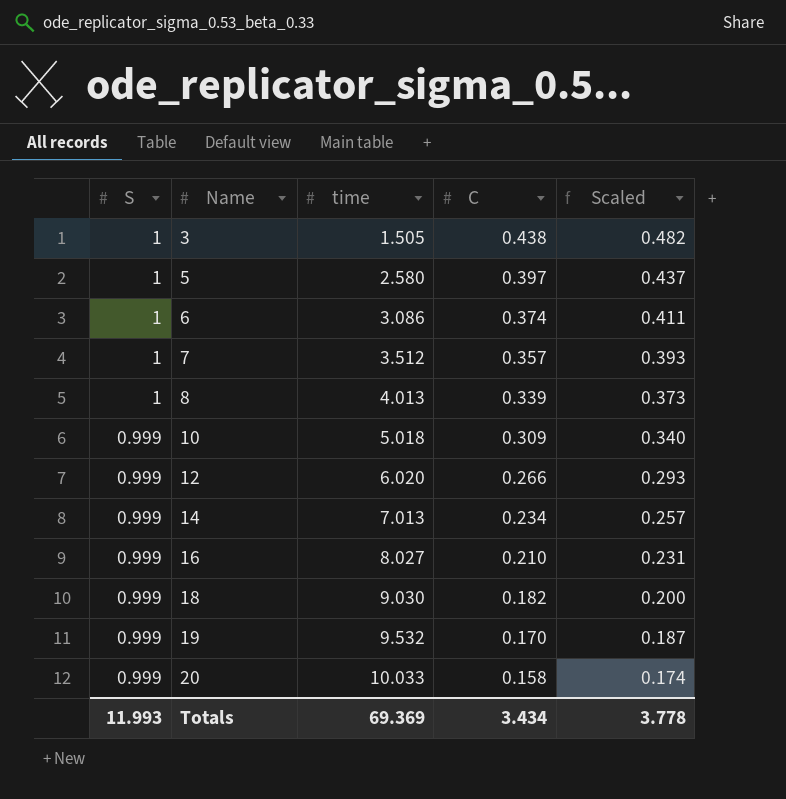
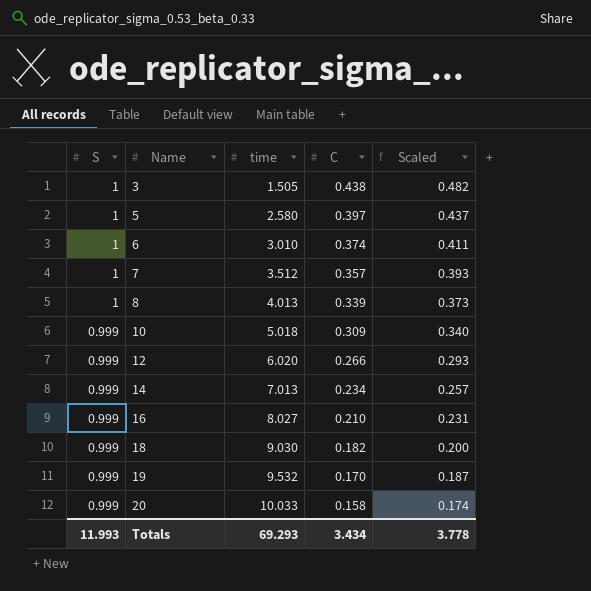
6 | time: 3.086 -> 3.010
Totals | time: 69.369 -> 69.293

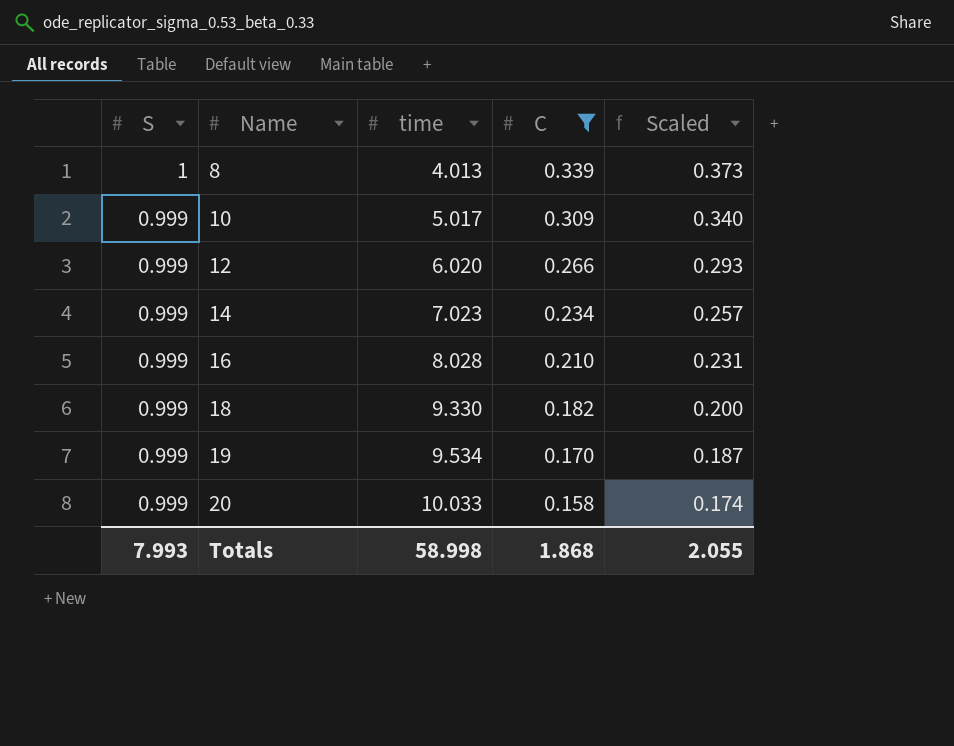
filter: none -> C <= 0.339
10 | time: 5.018 -> 5.017
14 | time: 7.013 -> 7.023
16 | time: 8.027 -> 8.028
18 | time: 9.030 -> 9.330
19 | time: 9.532 -> 9.534
Totals | S: 11.993 -> 7.993
Totals | time: 69.293 -> 58.998
Totals | C: 3.434 -> 1.868
Totals | Scaled: 3.778 -> 2.055

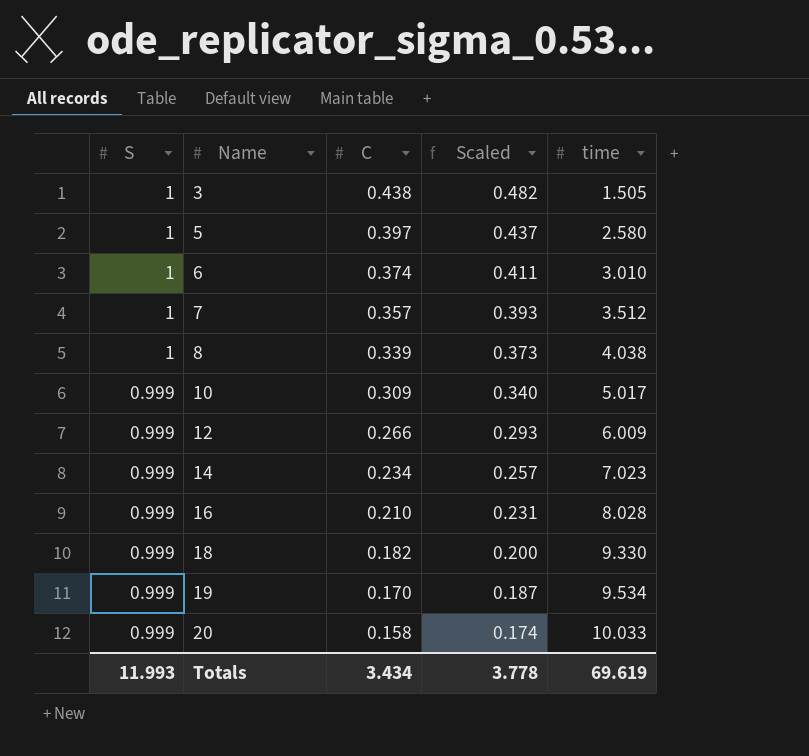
filter: C <= 0.339 -> none
column time | position: 3 -> 5
8 | time: 4.013 -> 4.038
12 | time: 6.020 -> 6.009
Totals | S: 7.993 -> 11.993
Totals | C: 1.868 -> 3.434
Totals | Scaled: 2.055 -> 3.778
Totals | time: 58.998 -> 69.619

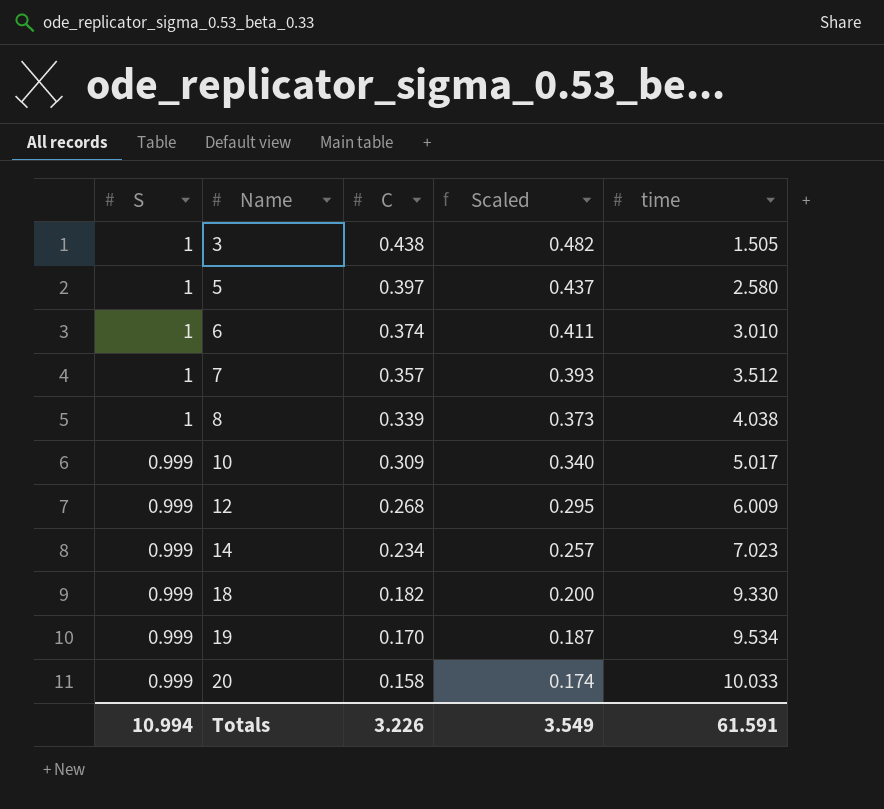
row 16: 0.999 | 0.210 | 0.231 | 8.028 -> none
12 | C: 0.266 -> 0.268
12 | Scaled: 0.293 -> 0.295
Totals | S: 11.993 -> 10.994
Totals | C: 3.434 -> 3.226
Totals | Scaled: 3.778 -> 3.549
Totals | time: 69.619 -> 61.591

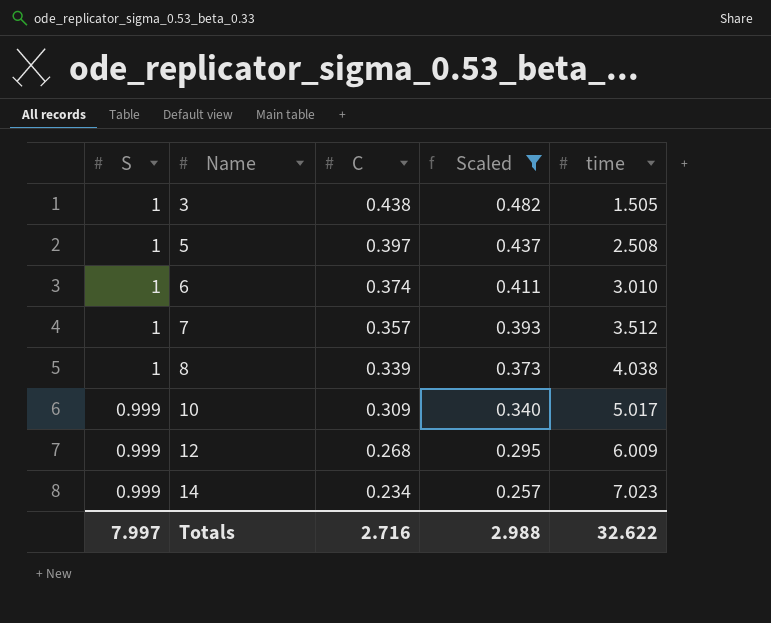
filter: none -> Scaled >= 0.257
5 | time: 2.580 -> 2.508
Totals | S: 10.994 -> 7.997
Totals | C: 3.226 -> 2.716
Totals | Scaled: 3.549 -> 2.988
Totals | time: 61.591 -> 32.622

